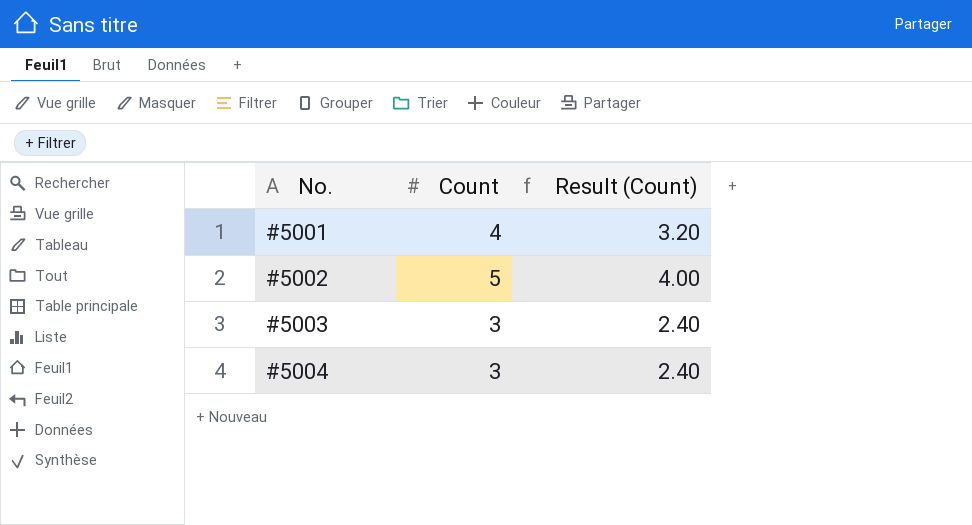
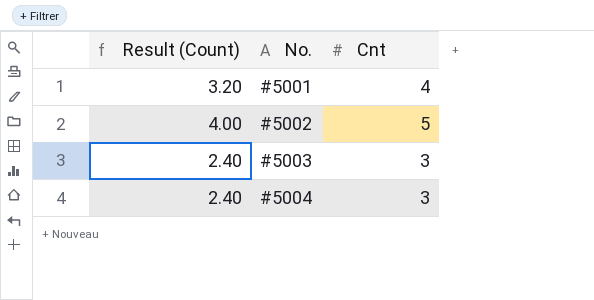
column Result (Count) | position: 3 -> 1
column name: Count -> Cnt

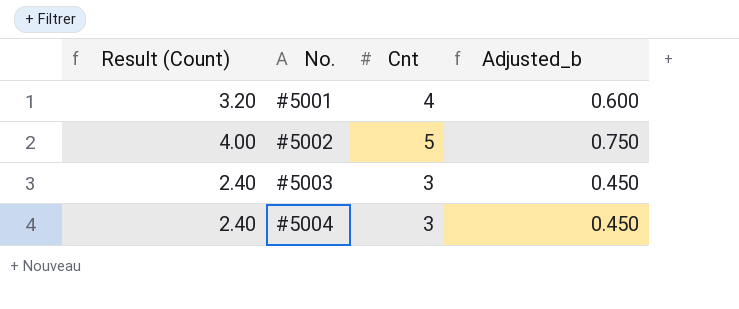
column Adjusted_b | formula: none -> [Cnt] * 0.15

